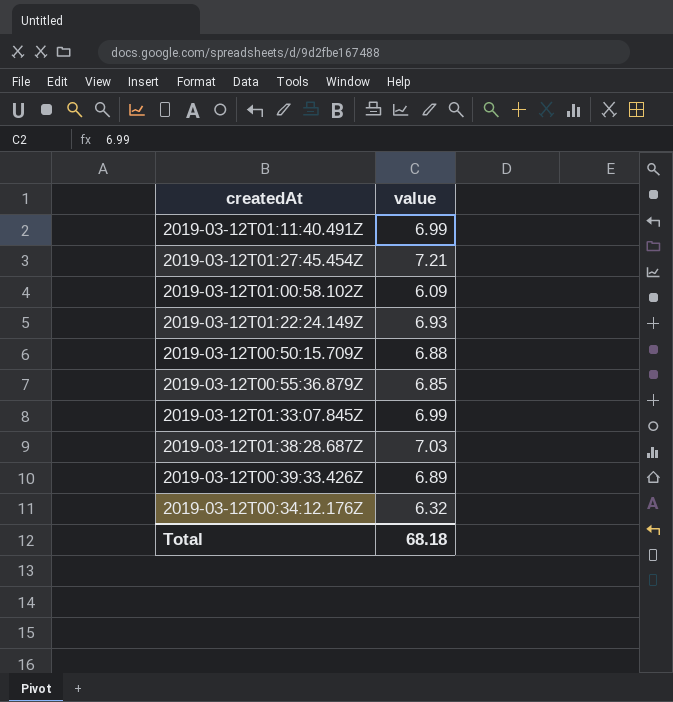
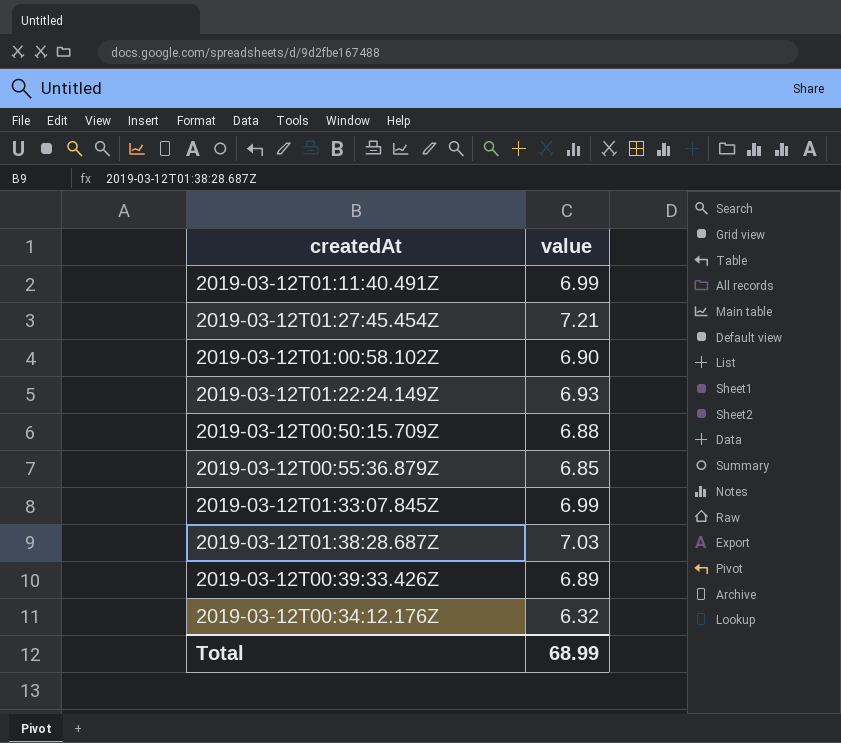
2019-03-12T01:00:58.102Z | value: 6.09 -> 6.90
Total | value: 68.18 -> 68.99

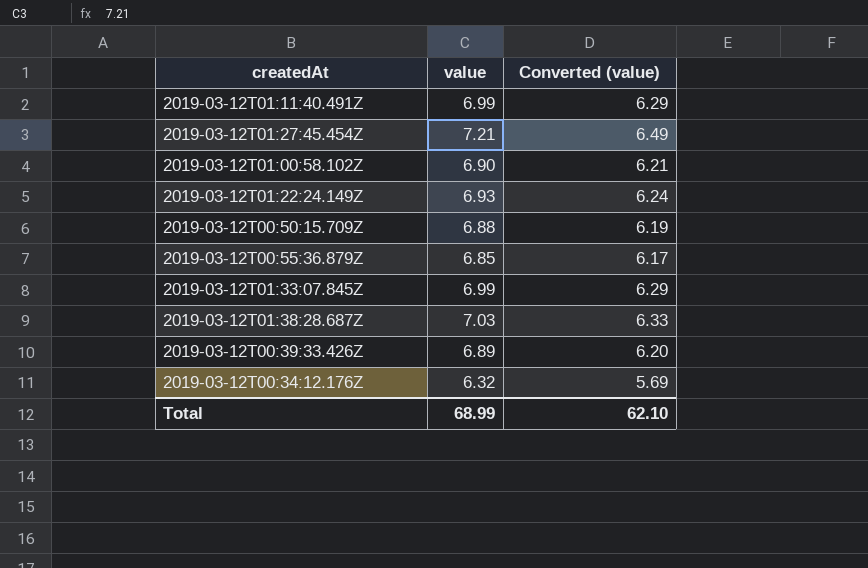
column Converted (value) | formula: none -> [value] * 0.9

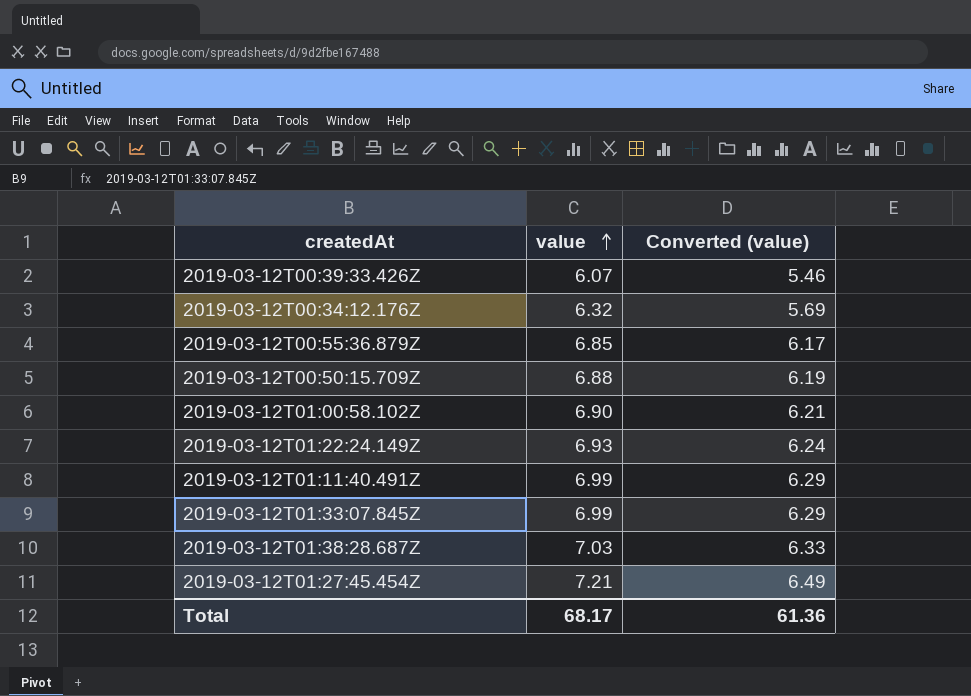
row order: none -> value ascending
2019-03-12T00:39:33.426Z | value: 6.89 -> 6.07
2019-03-12T00:39:33.426Z | Converted (value): 6.20 -> 5.46
Total | value: 68.99 -> 68.17
Total | Converted (value): 62.10 -> 61.36

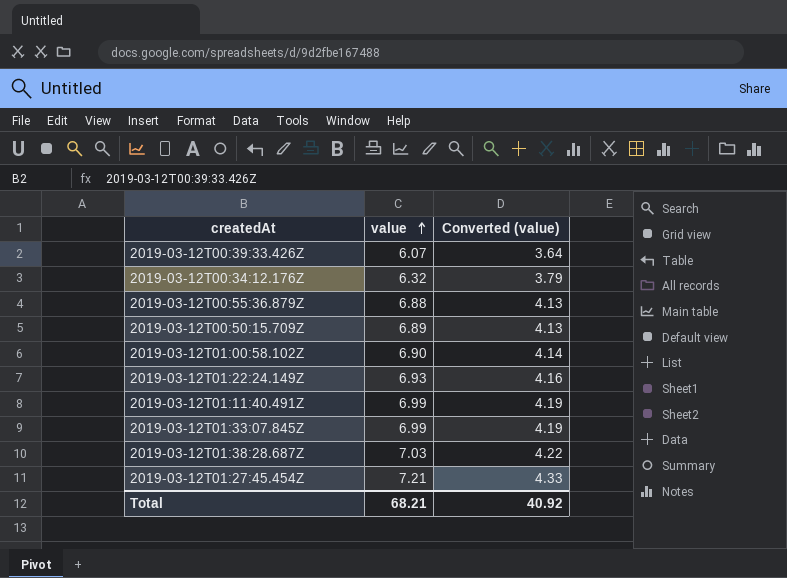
column Converted (value) | formula: [value] * 0.9 -> [value] * 0.6
2019-03-12T00:55:36.879Z | value: 6.85 -> 6.88
2019-03-12T00:50:15.709Z | value: 6.88 -> 6.89
Total | value: 68.17 -> 68.21
Total | Converted (value): 61.36 -> 40.92

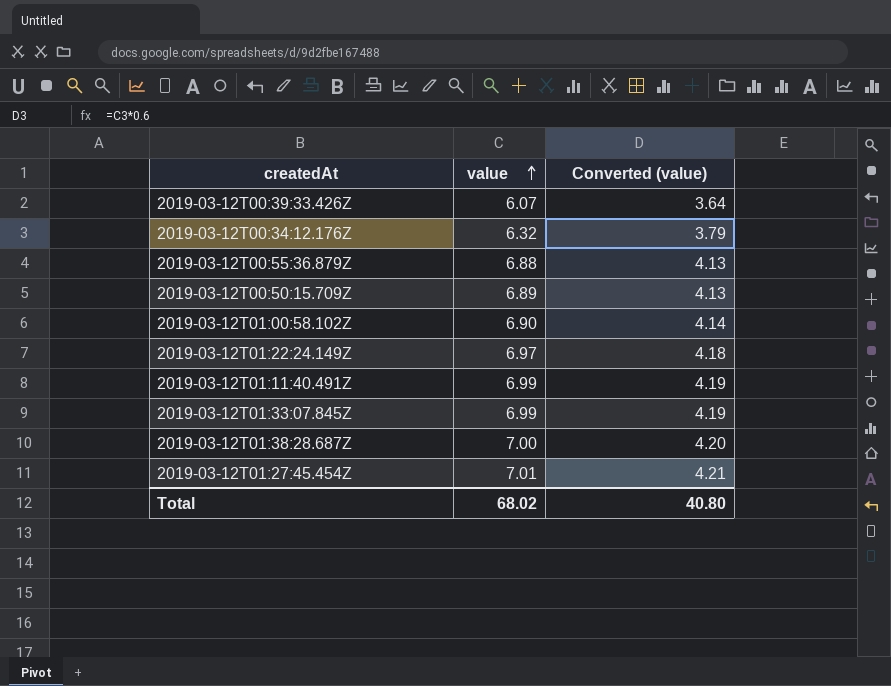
2019-03-12T01:22:24.149Z | value: 6.93 -> 6.97
2019-03-12T01:22:24.149Z | Converted (value): 4.16 -> 4.18
2019-03-12T01:38:28.687Z | value: 7.03 -> 7.00
2019-03-12T01:38:28.687Z | Converted (value): 4.22 -> 4.20
2019-03-12T01:27:45.454Z | value: 7.21 -> 7.01
2019-03-12T01:27:45.454Z | Converted (value): 4.33 -> 4.21
Total | value: 68.21 -> 68.02
Total | Converted (value): 40.92 -> 40.80

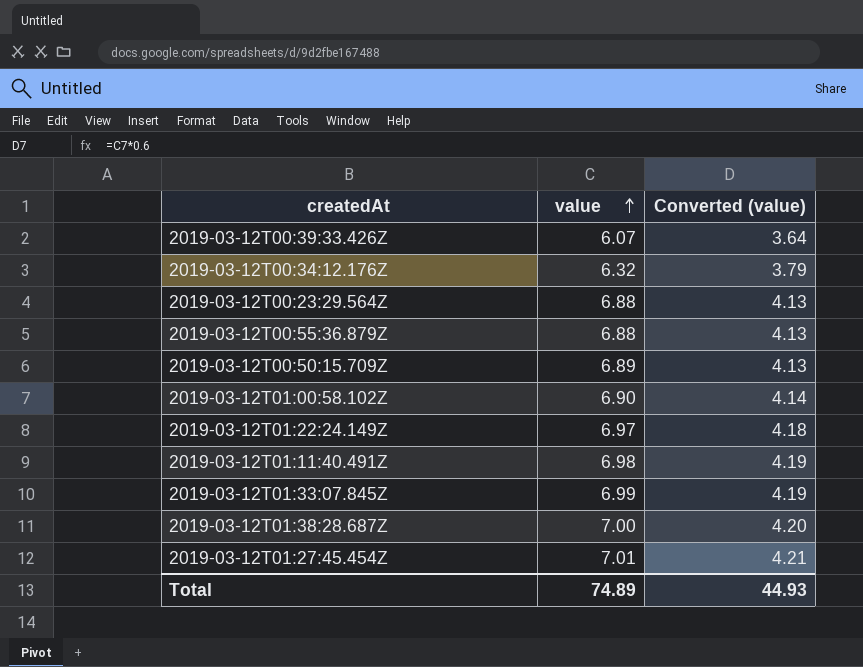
row 2019-03-12T00:23:29.564Z: none -> 6.88 | 4.13
2019-03-12T01:11:40.491Z | value: 6.99 -> 6.98
Total | value: 68.02 -> 74.89
Total | Converted (value): 40.80 -> 44.93

